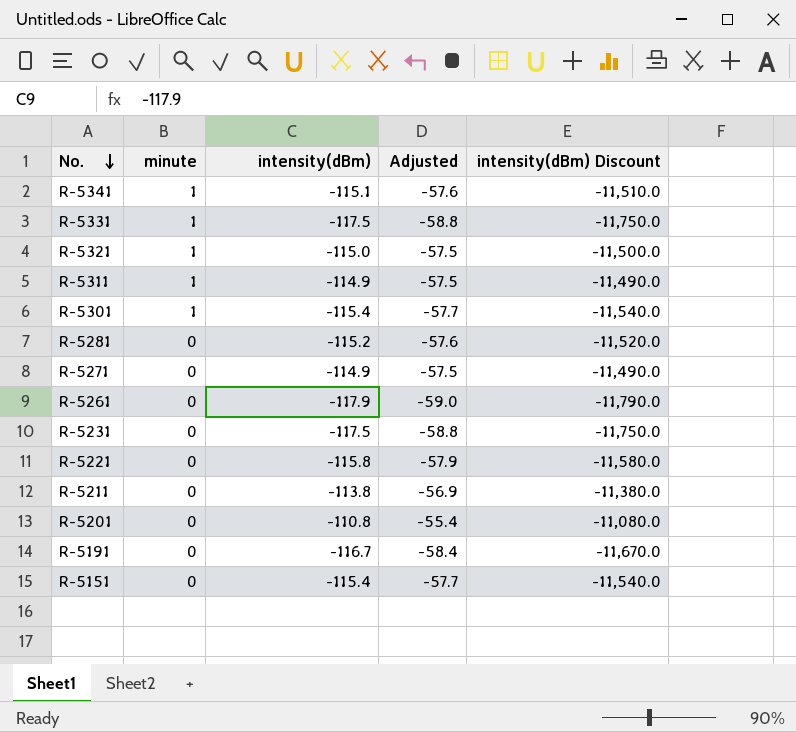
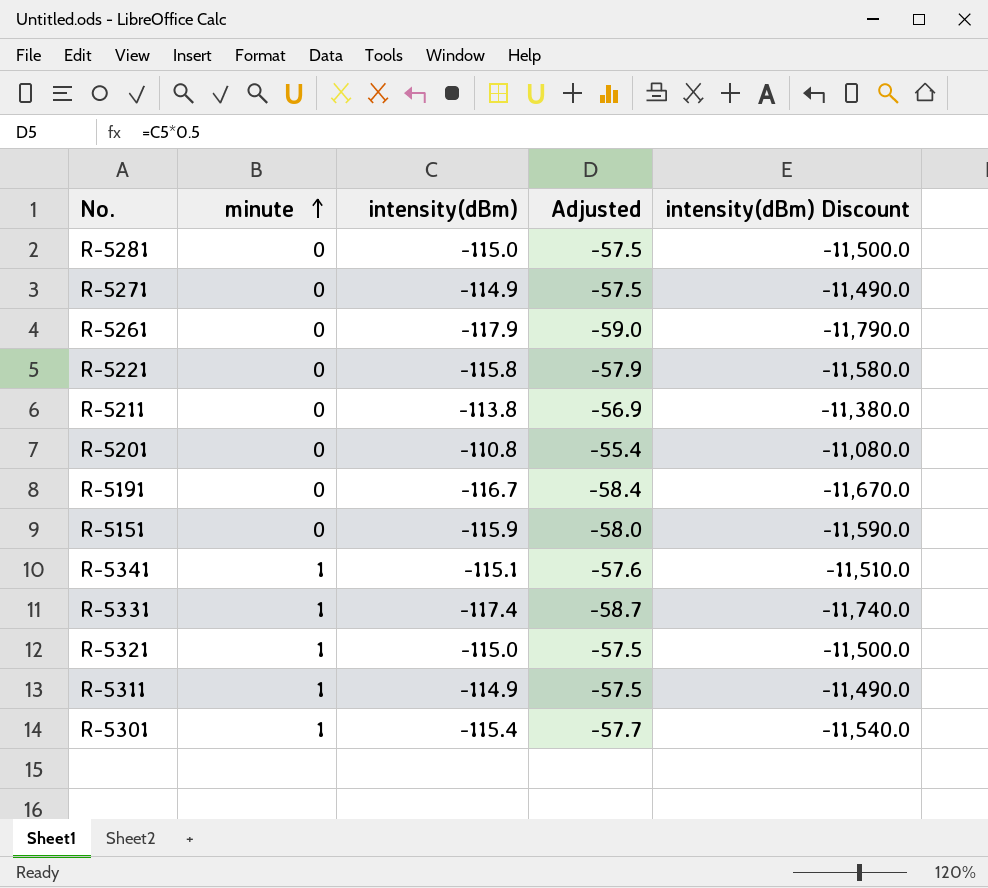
row order: No. descending -> minute ascending
row R-5231: 0 | -117.5 | -58.8 | -11,750.0 -> none
R-5281 | intensity(dBm): -115.2 -> -115.0
R-5281 | Adjusted: -57.6 -> -57.5
R-5281 | intensity(dBm) Discount: -11,520.0 -> -11,500.0
R-5151 | intensity(dBm): -115.4 -> -115.9
R-5151 | Adjusted: -57.7 -> -58.0
R-5151 | intensity(dBm) Discount: -11,540.0 -> -11,590.0
R-5331 | intensity(dBm): -117.5 -> -117.4
R-5331 | Adjusted: -58.8 -> -58.7
R-5331 | intensity(dBm) Discount: -11,750.0 -> -11,740.0

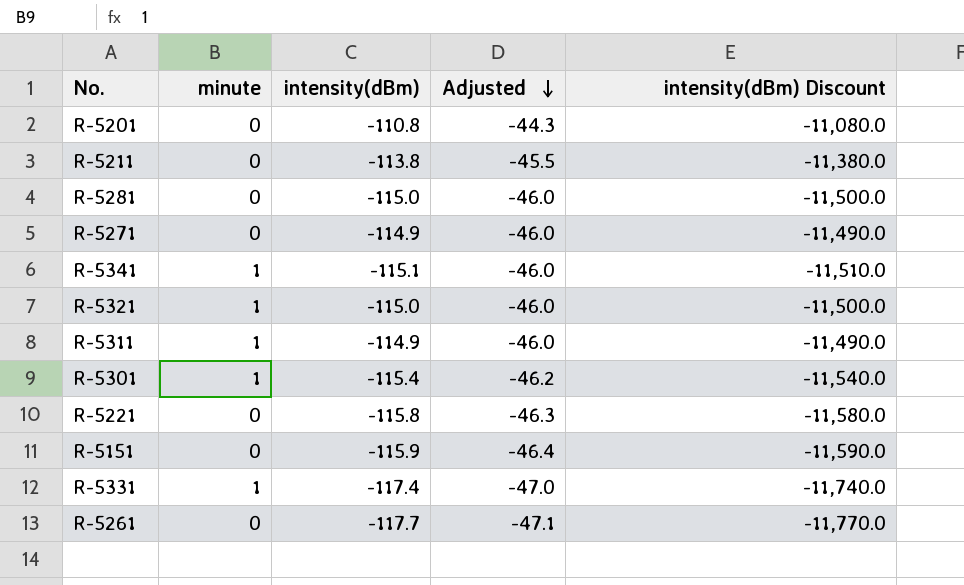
row order: minute ascending -> Adjusted descending
column Adjusted | formula: [intensity(dBm)] * 0.5 -> [intensity(dBm)] * 0.4
row R-5191: 0 | -116.7 | -58.4 | -11,670.0 -> none
R-5261 | intensity(dBm): -117.9 -> -117.7
R-5261 | intensity(dBm) Discount: -11,790.0 -> -11,770.0

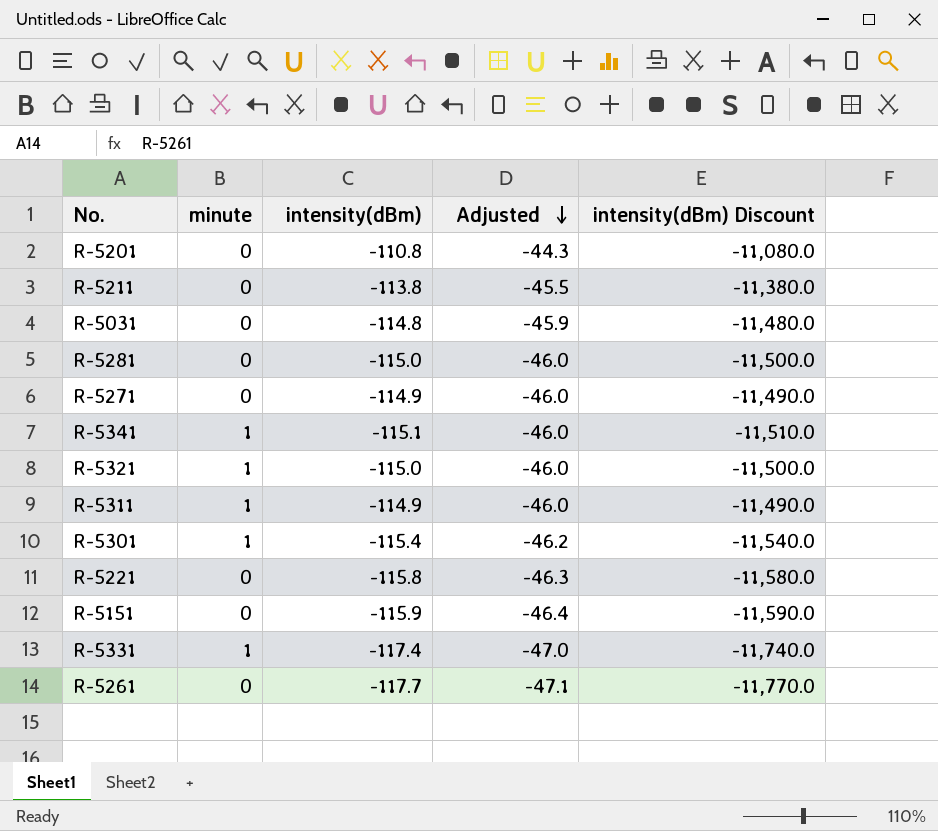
row R-5031: none -> 0 | -114.8 | -45.9 | -11,480.0

